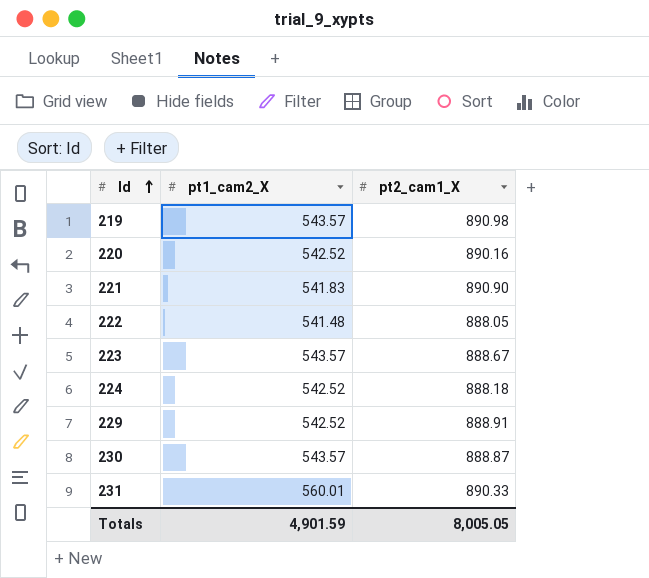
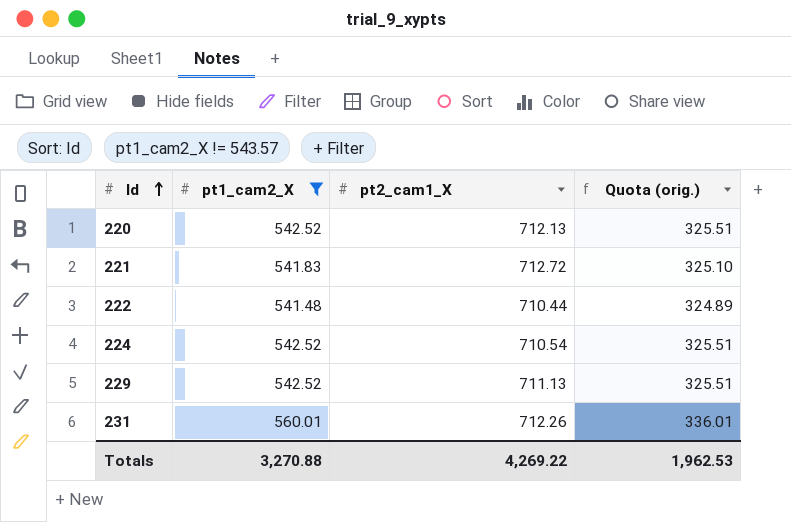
filter: none -> pt1_cam2_X != 543.57
column Quota (orig.) | formula: none -> [pt1_cam2_X] * 0.6
220 | pt2_cam1_X: 890.16 -> 712.13
221 | pt2_cam1_X: 890.90 -> 712.72
222 | pt2_cam1_X: 888.05 -> 710.44
224 | pt2_cam1_X: 888.18 -> 710.54
229 | pt2_cam1_X: 888.91 -> 711.13
231 | pt2_cam1_X: 890.33 -> 712.26
Totals | pt1_cam2_X: 4,901.59 -> 3,270.88
Totals | pt2_cam1_X: 8,005.05 -> 4,269.22

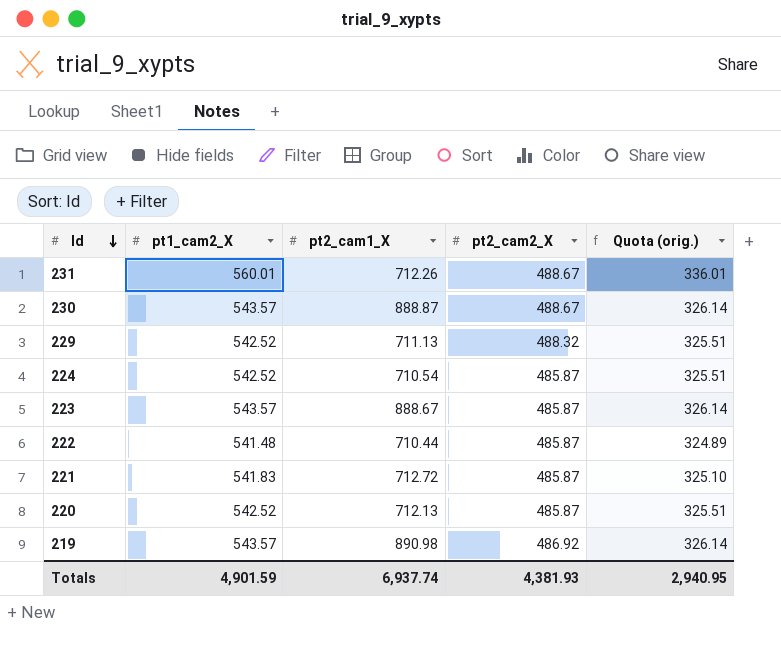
filter: pt1_cam2_X != 543.57 -> none
row order: Id ascending -> Id descending
column pt2_cam2_X | position: none -> 4
Totals | pt1_cam2_X: 3,270.88 -> 4,901.59
Totals | pt2_cam1_X: 4,269.22 -> 6,937.74
Totals | Quota (orig.): 1,962.53 -> 2,940.95

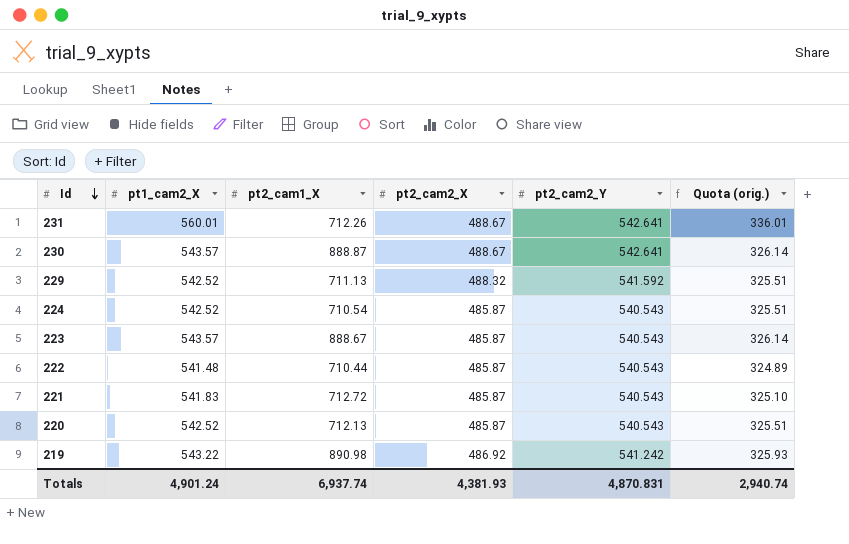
column pt2_cam2_Y | position: none -> 5
219 | pt1_cam2_X: 543.57 -> 543.22
219 | Quota (orig.): 326.14 -> 325.93
Totals | pt1_cam2_X: 4,901.59 -> 4,901.24
Totals | Quota (orig.): 2,940.95 -> 2,940.74

